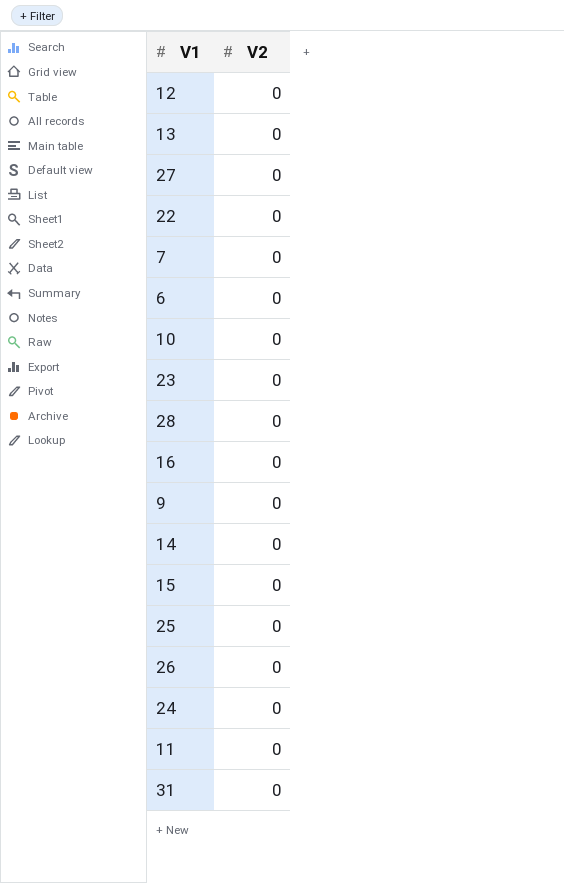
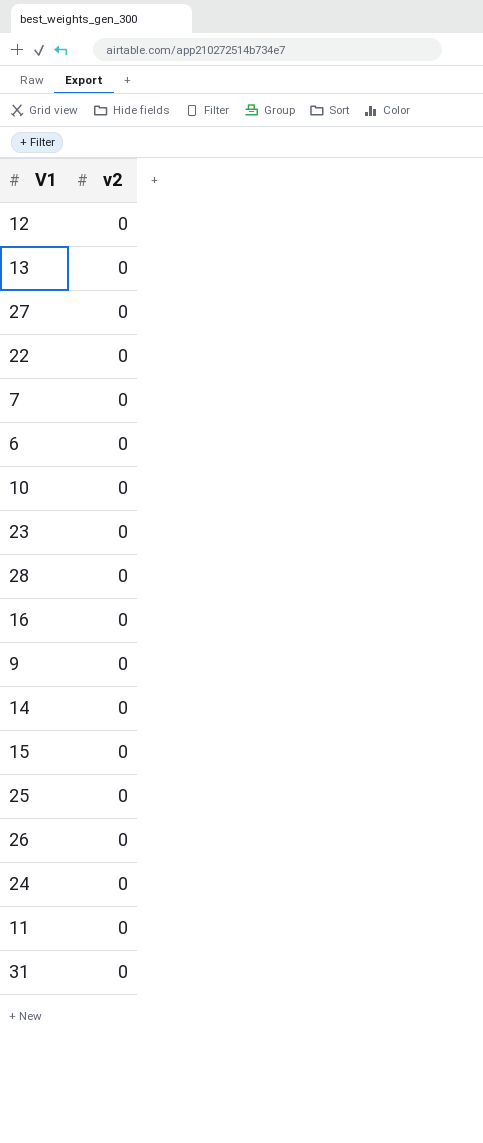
column name: V2 -> v2

